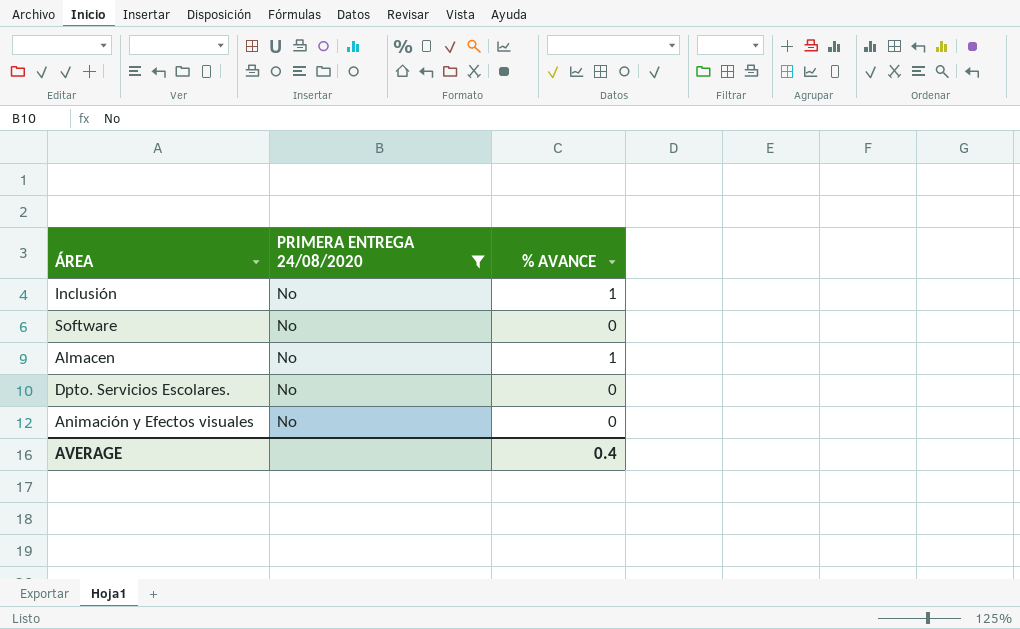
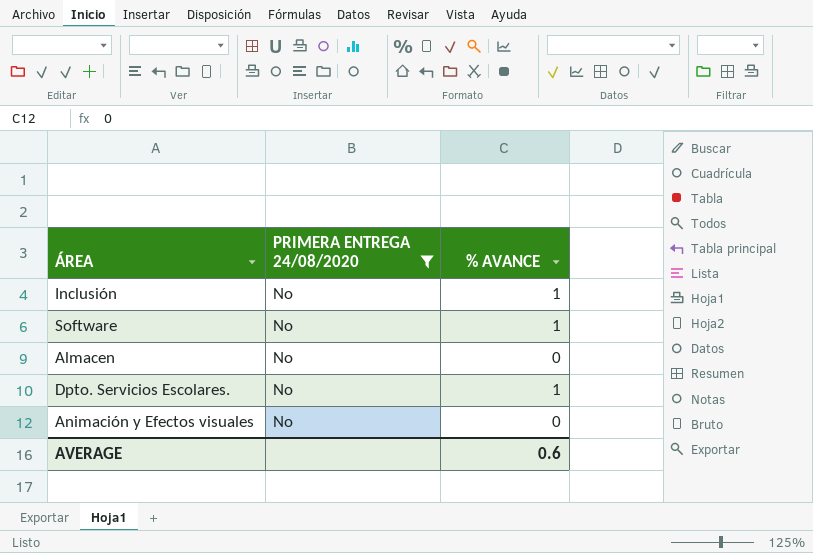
Software | % AVANCE: 0 -> 1
Almacen | % AVANCE: 1 -> 0
Dpto. Servicios Escolares. | % AVANCE: 0 -> 1
AVERAGE | % AVANCE: 0.4 -> 0.6

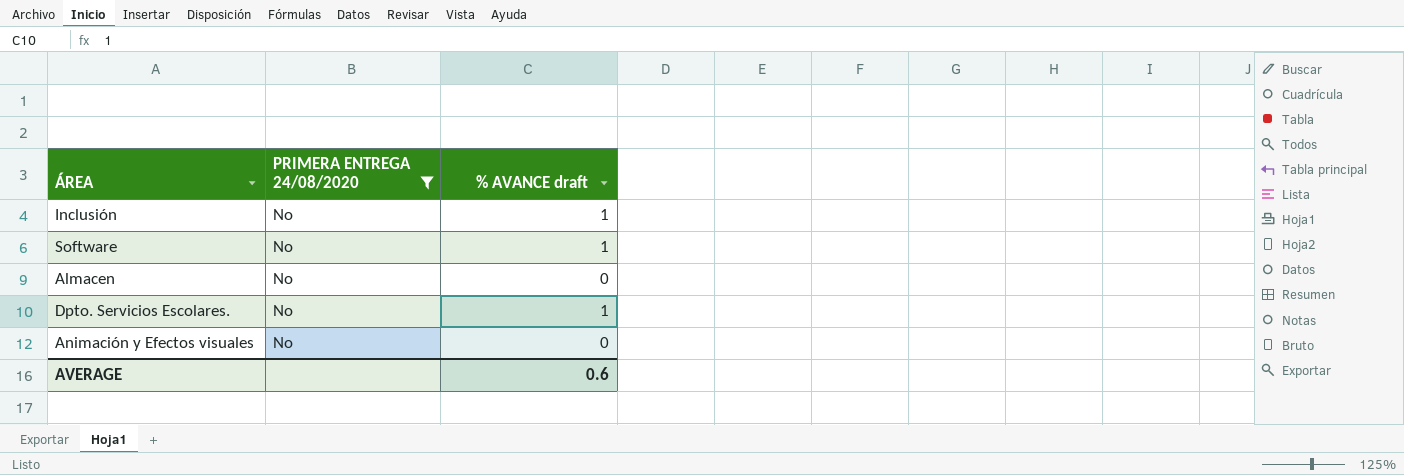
column name: % AVANCE -> % AVANCE draft

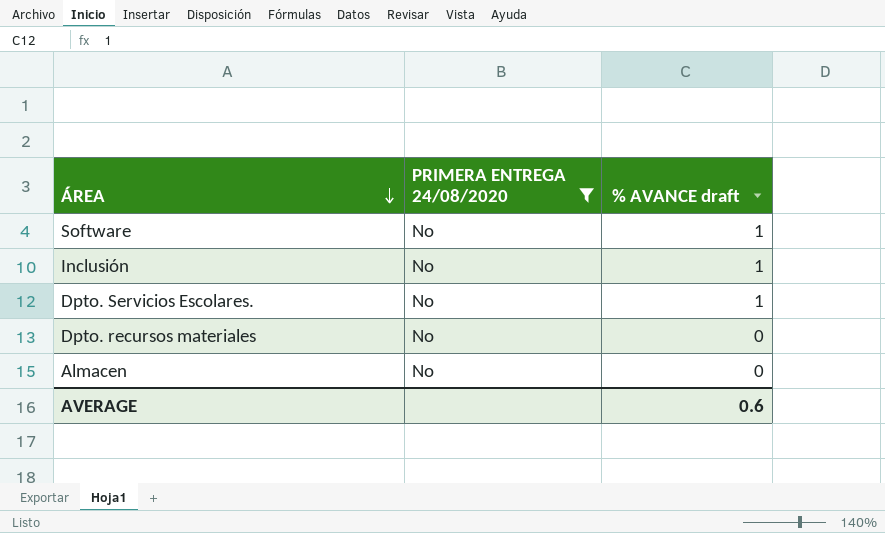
row order: none -> ÁREA descending
row Animación y Efectos visuales: No | 0 -> none
row Dpto. recursos materiales: none -> No | 0

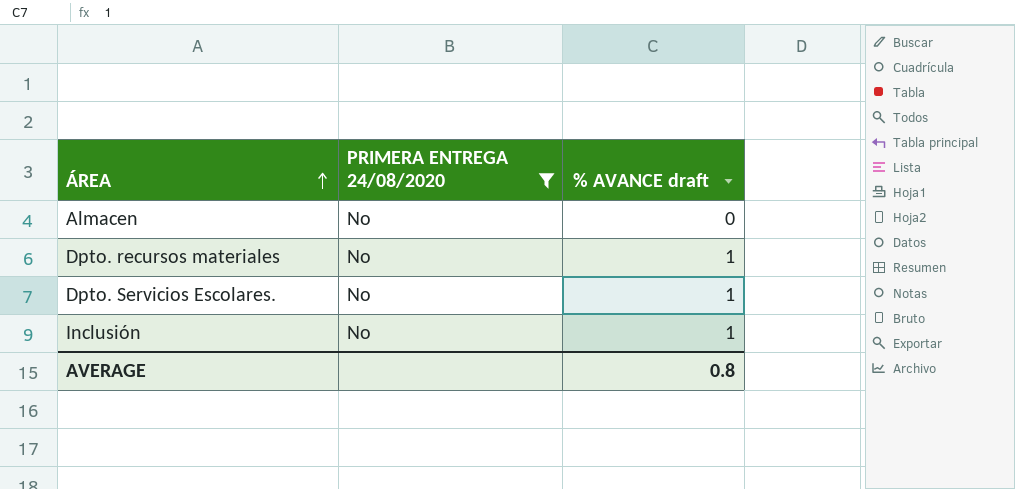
row order: ÁREA descending -> ÁREA ascending
row Software: No | 1 -> none
Dpto. recursos materiales | % AVANCE draft: 0 -> 1
AVERAGE | % AVANCE draft: 0.6 -> 0.8

